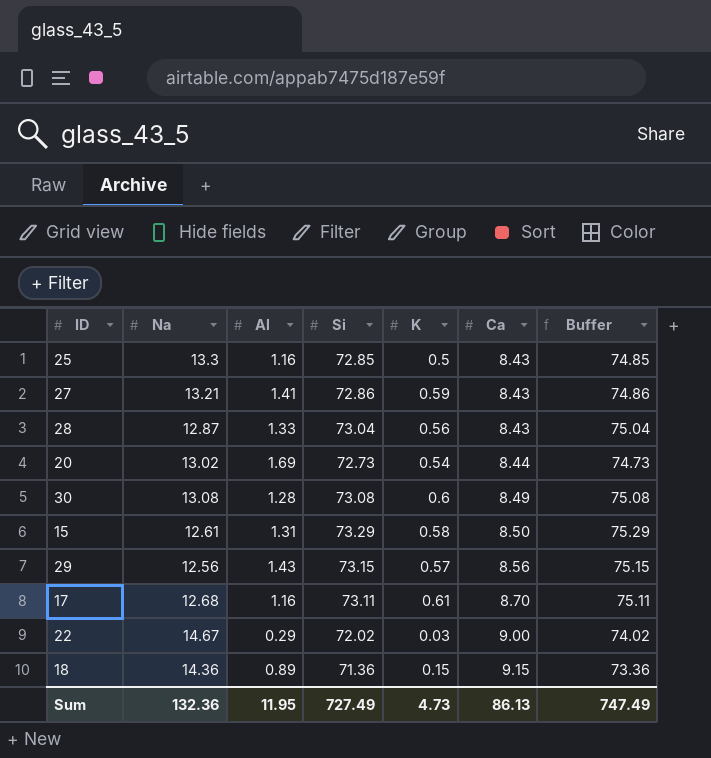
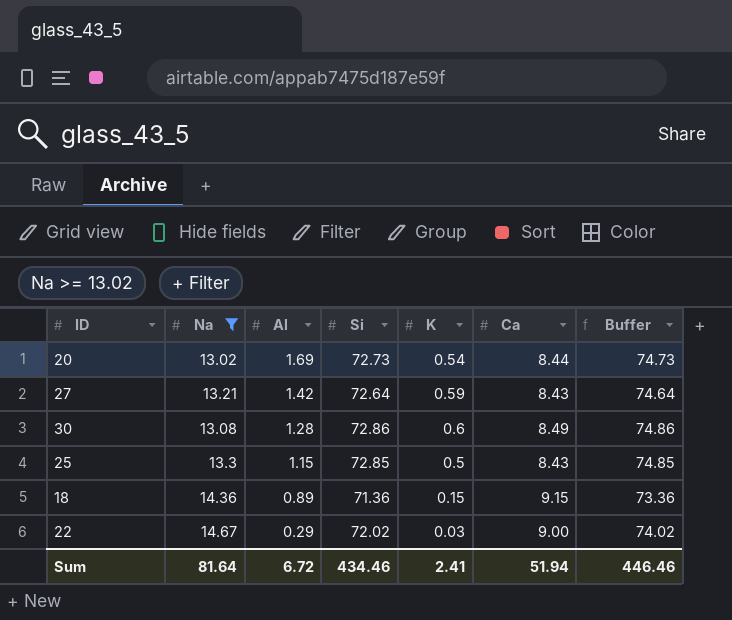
filter: none -> Na >= 13.02
row order: Ca ascending -> Al descending
27 | Al: 1.41 -> 1.42
27 | Si: 72.86 -> 72.64
27 | Buffer: 74.86 -> 74.64
30 | Si: 73.08 -> 72.86
30 | Buffer: 75.08 -> 74.86
25 | Al: 1.16 -> 1.15
Sum | Na: 132.36 -> 81.64
Sum | Al: 11.95 -> 6.72
Sum | Si: 727.49 -> 434.46
Sum | K: 4.73 -> 2.41
Sum | Ca: 86.13 -> 51.94
Sum | Buffer: 747.49 -> 446.46

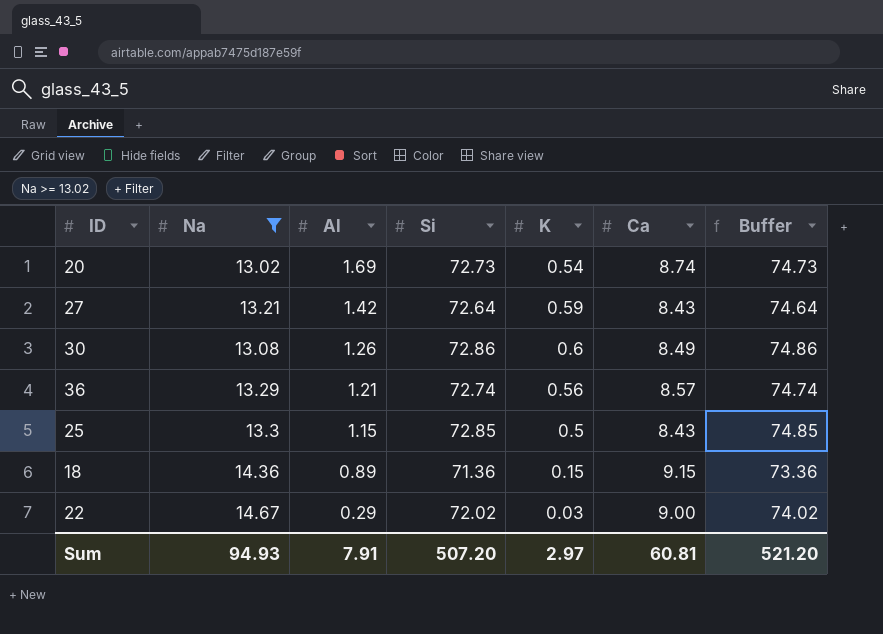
20 | Ca: 8.44 -> 8.74
30 | Al: 1.28 -> 1.26
row 36: none -> 13.29 | 1.21 | 72.74 | 0.56 | 8.57 | 74.74
Sum | Na: 81.64 -> 94.93
Sum | Al: 6.72 -> 7.91
Sum | Si: 434.46 -> 507.20
Sum | K: 2.41 -> 2.97
Sum | Ca: 51.94 -> 60.81
Sum | Buffer: 446.46 -> 521.20

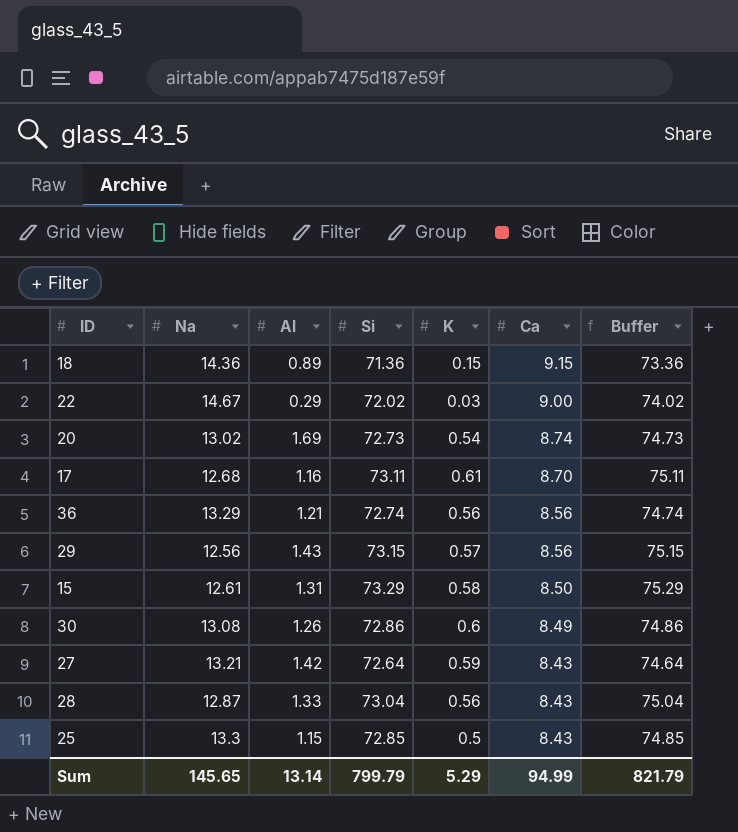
filter: Na >= 13.02 -> none
row order: Al descending -> Ca descending
36 | Ca: 8.57 -> 8.56
Sum | Na: 94.93 -> 145.65
Sum | Al: 7.91 -> 13.14
Sum | Si: 507.20 -> 799.79
Sum | K: 2.97 -> 5.29
Sum | Ca: 60.81 -> 94.99
Sum | Buffer: 521.20 -> 821.79

